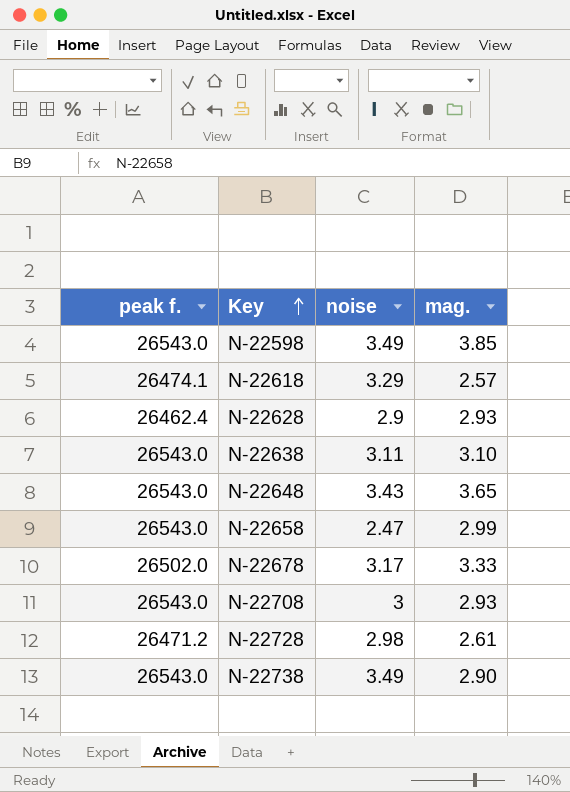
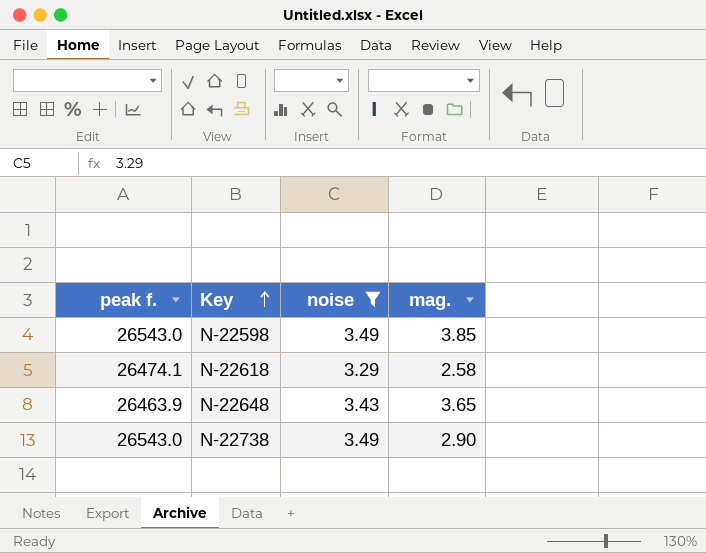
filter: none -> noise >= 3.29
N-22618 | mag.: 2.57 -> 2.58
N-22648 | peak f.: 26543.0 -> 26463.9

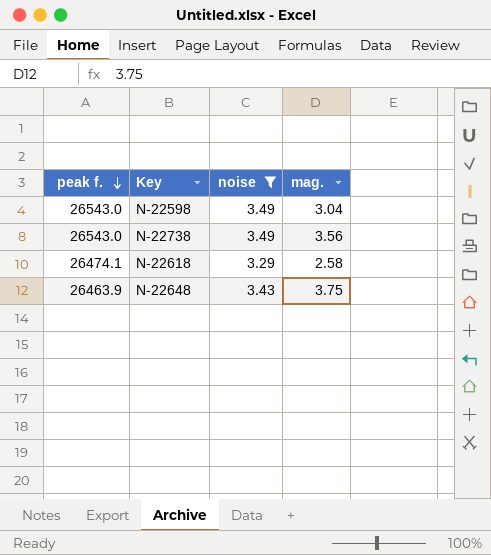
row order: Key ascending -> peak f. descending
N-22598 | mag.: 3.85 -> 3.04
N-22738 | mag.: 2.90 -> 3.56
N-22648 | mag.: 3.65 -> 3.75

